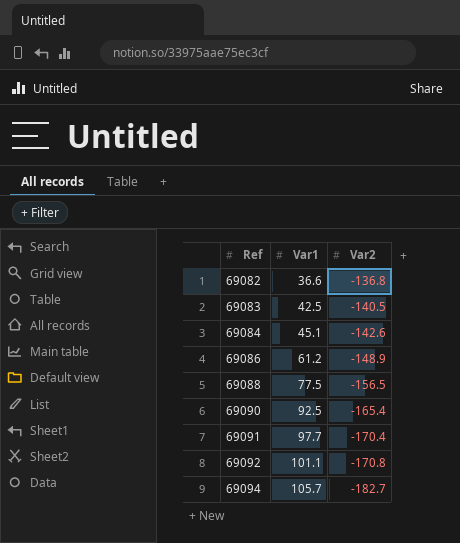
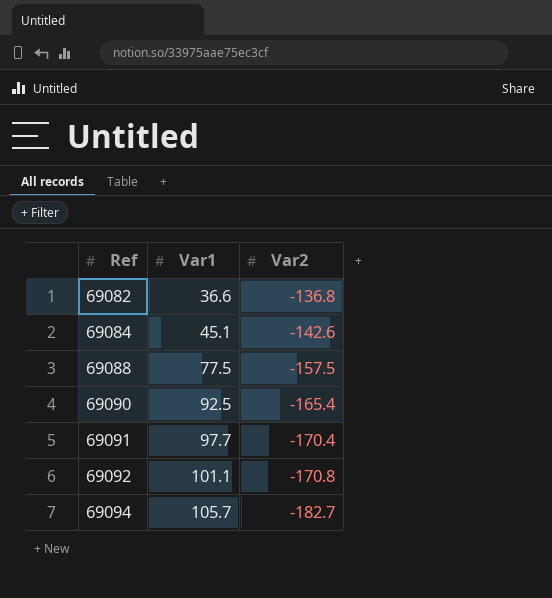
row 69083: 42.5 | -140.5 -> none
row 69086: 61.2 | -148.9 -> none
69088 | Var2: -156.5 -> -157.5

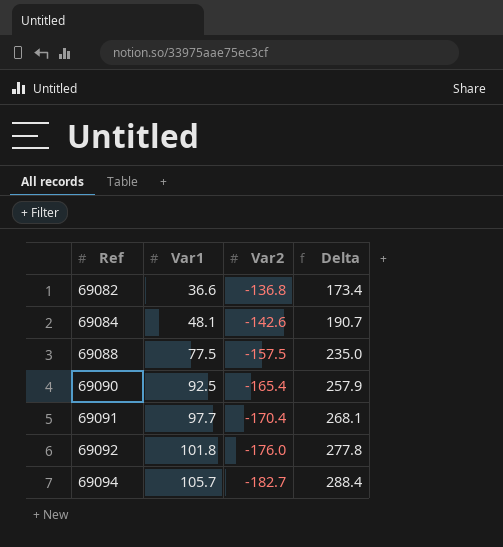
column Delta | formula: none -> [Var1] - [Var2]
69084 | Var1: 45.1 -> 48.1
69092 | Var1: 101.1 -> 101.8
69092 | Var2: -170.8 -> -176.0

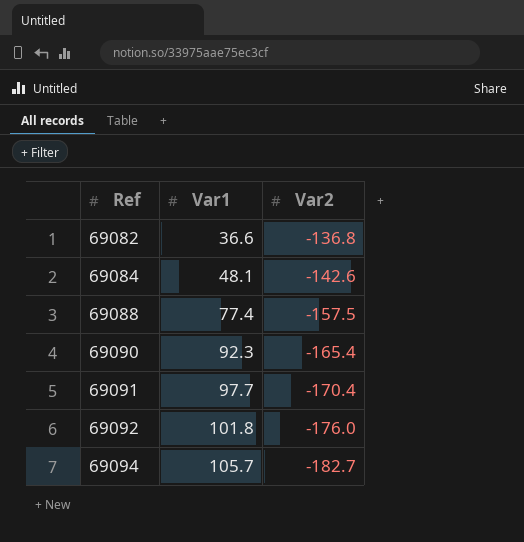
column Delta | formula: [Var1] - [Var2] -> none
69088 | Var1: 77.5 -> 77.4
69090 | Var1: 92.5 -> 92.3

